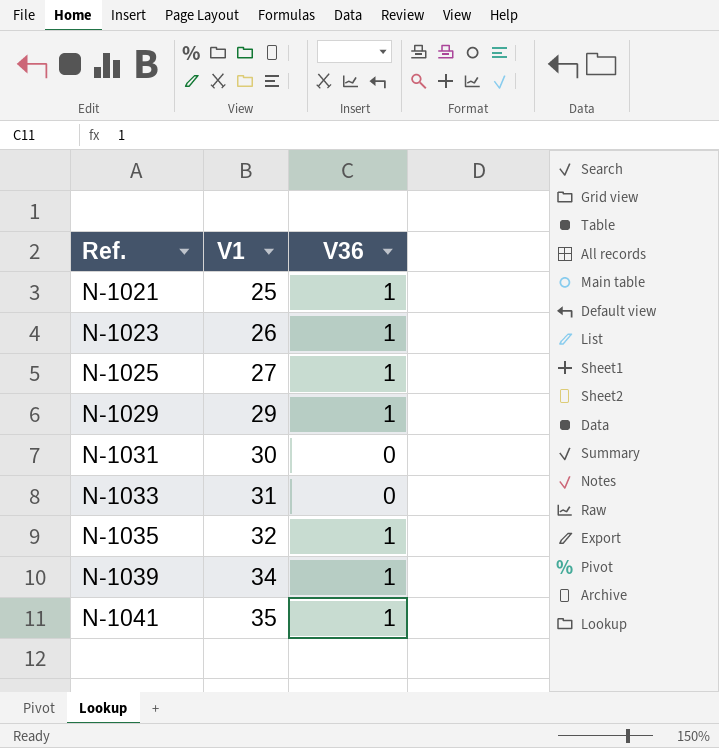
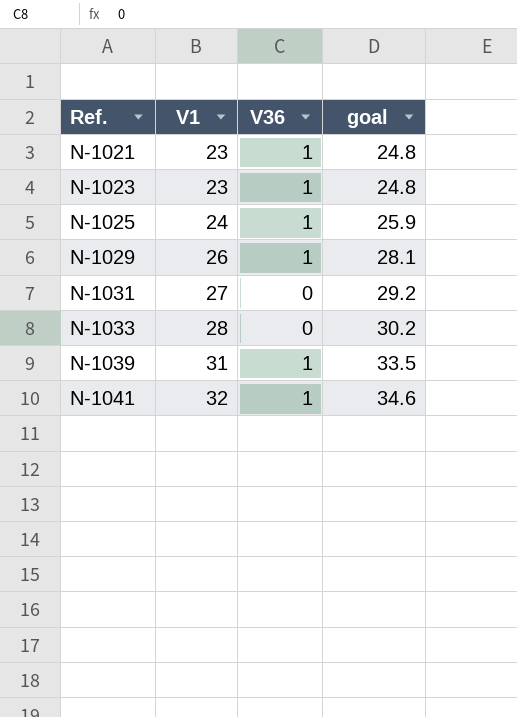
column goal | formula: none -> [V1] * 1.08
row N-1035: 32 | 1 -> none
N-1021 | V1: 25 -> 23
N-1023 | V1: 26 -> 23
N-1025 | V1: 27 -> 24
N-1029 | V1: 29 -> 26
N-1031 | V1: 30 -> 27
N-1033 | V1: 31 -> 28
N-1039 | V1: 34 -> 31
N-1041 | V1: 35 -> 32

